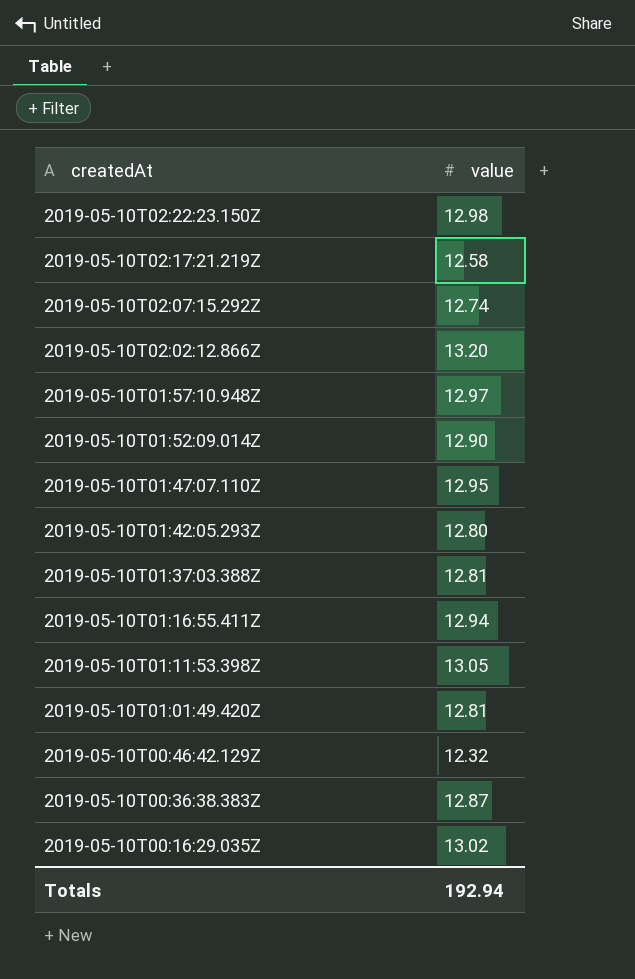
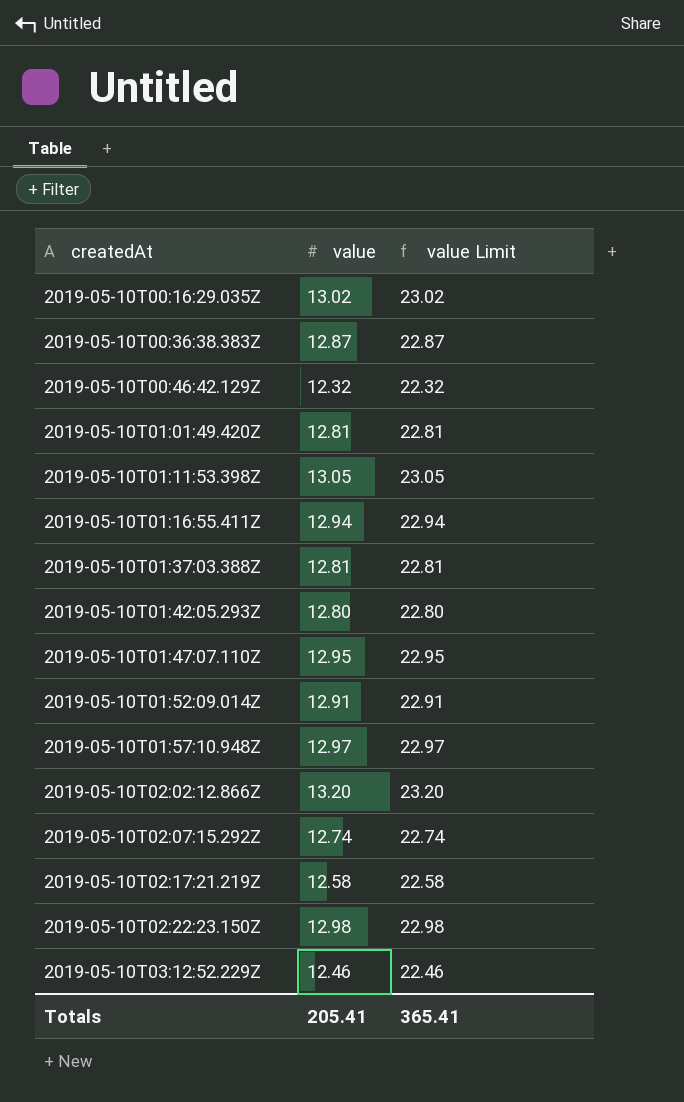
row order: createdAt descending -> createdAt ascending
column value Limit | formula: none -> [value] + 10
2019-05-10T01:52:09.014Z | value: 12.90 -> 12.91
row 2019-05-10T03:12:52.229Z: none -> 12.46 | 22.46
Totals | value: 192.94 -> 205.41

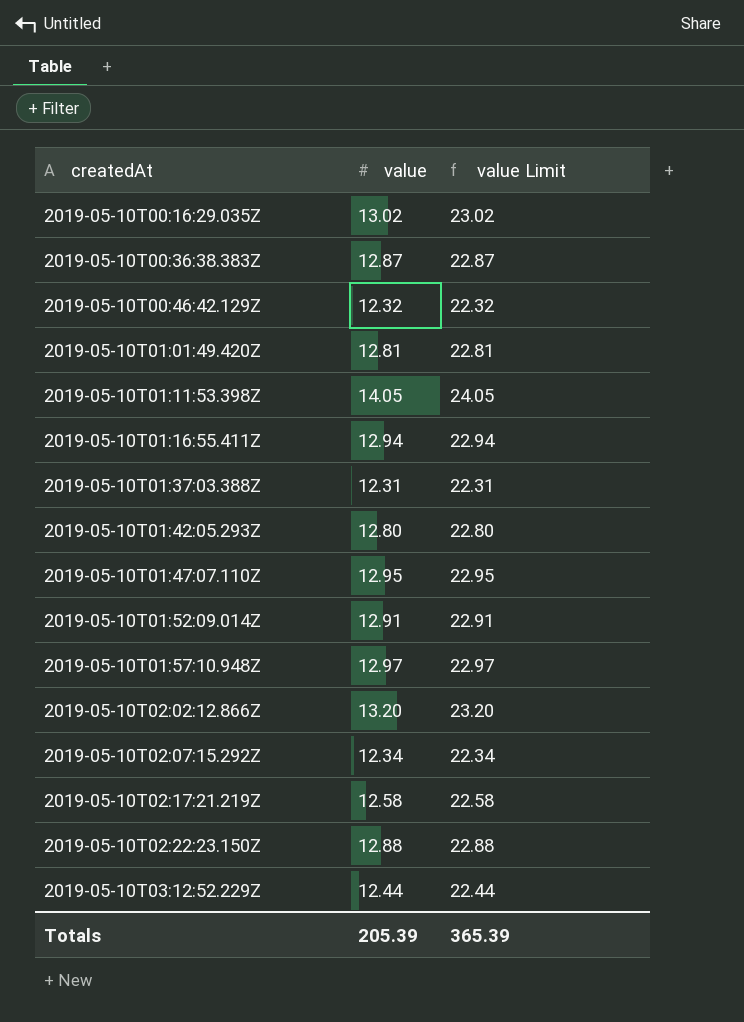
2019-05-10T01:11:53.398Z | value: 13.05 -> 14.05
2019-05-10T01:11:53.398Z | value Limit: 23.05 -> 24.05
2019-05-10T01:37:03.388Z | value: 12.81 -> 12.31
2019-05-10T01:37:03.388Z | value Limit: 22.81 -> 22.31
2019-05-10T02:07:15.292Z | value: 12.74 -> 12.34
2019-05-10T02:07:15.292Z | value Limit: 22.74 -> 22.34
2019-05-10T02:22:23.150Z | value: 12.98 -> 12.88
2019-05-10T02:22:23.150Z | value Limit: 22.98 -> 22.88
2019-05-10T03:12:52.229Z | value: 12.46 -> 12.44
2019-05-10T03:12:52.229Z | value Limit: 22.46 -> 22.44
Totals | value: 205.41 -> 205.39
Totals | value Limit: 365.41 -> 365.39

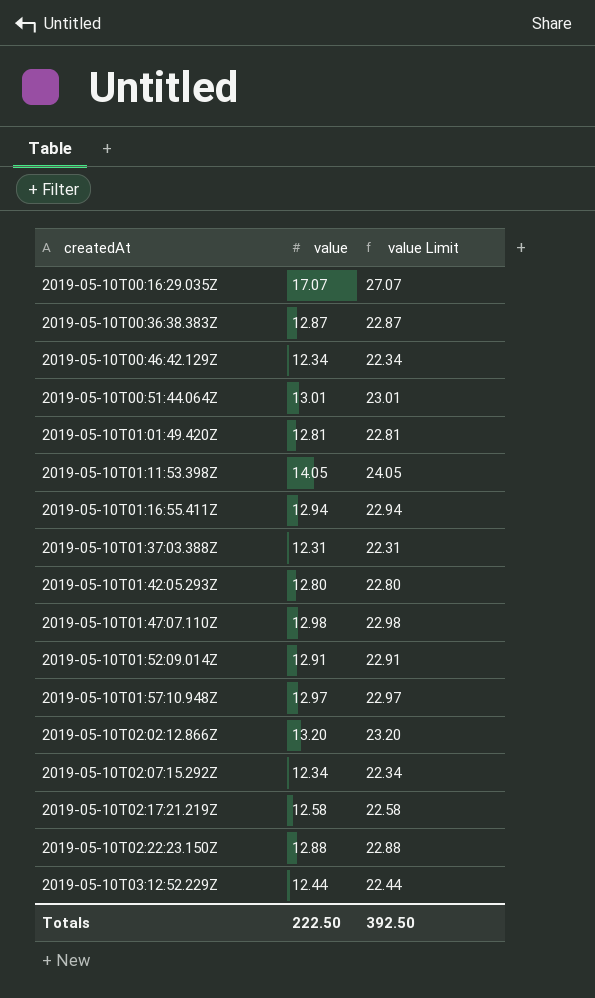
2019-05-10T00:16:29.035Z | value: 13.02 -> 17.07
2019-05-10T00:16:29.035Z | value Limit: 23.02 -> 27.07
2019-05-10T00:46:42.129Z | value: 12.32 -> 12.34
2019-05-10T00:46:42.129Z | value Limit: 22.32 -> 22.34
row 2019-05-10T00:51:44.064Z: none -> 13.01 | 23.01
2019-05-10T01:47:07.110Z | value: 12.95 -> 12.98
2019-05-10T01:47:07.110Z | value Limit: 22.95 -> 22.98
Totals | value: 205.39 -> 222.50
Totals | value Limit: 365.39 -> 392.50

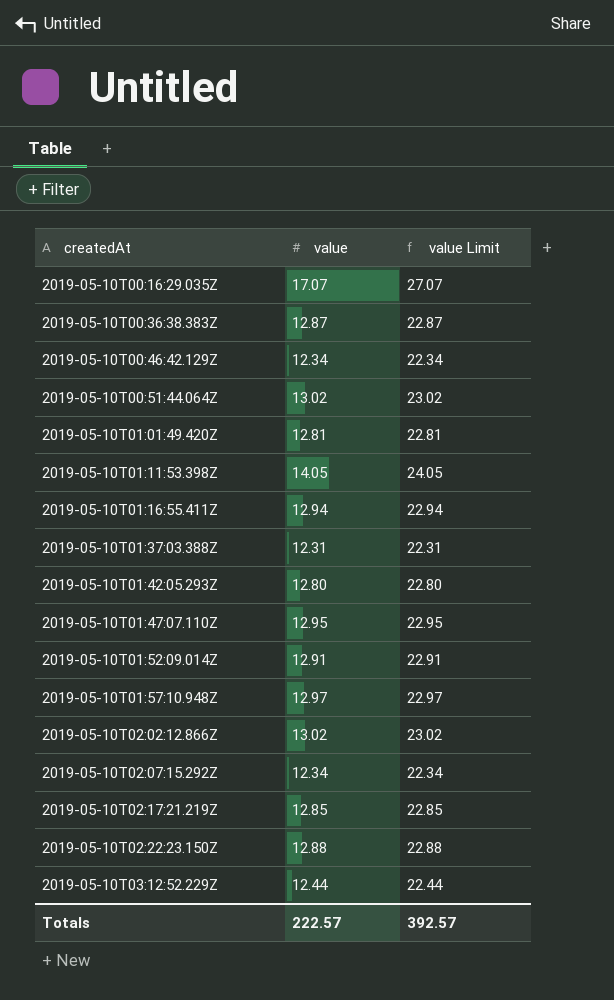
2019-05-10T00:51:44.064Z | value: 13.01 -> 13.02
2019-05-10T00:51:44.064Z | value Limit: 23.01 -> 23.02
2019-05-10T01:47:07.110Z | value: 12.98 -> 12.95
2019-05-10T01:47:07.110Z | value Limit: 22.98 -> 22.95
2019-05-10T02:02:12.866Z | value: 13.20 -> 13.02
2019-05-10T02:02:12.866Z | value Limit: 23.20 -> 23.02
2019-05-10T02:17:21.219Z | value: 12.58 -> 12.85
2019-05-10T02:17:21.219Z | value Limit: 22.58 -> 22.85
Totals | value: 222.50 -> 222.57
Totals | value Limit: 392.50 -> 392.57

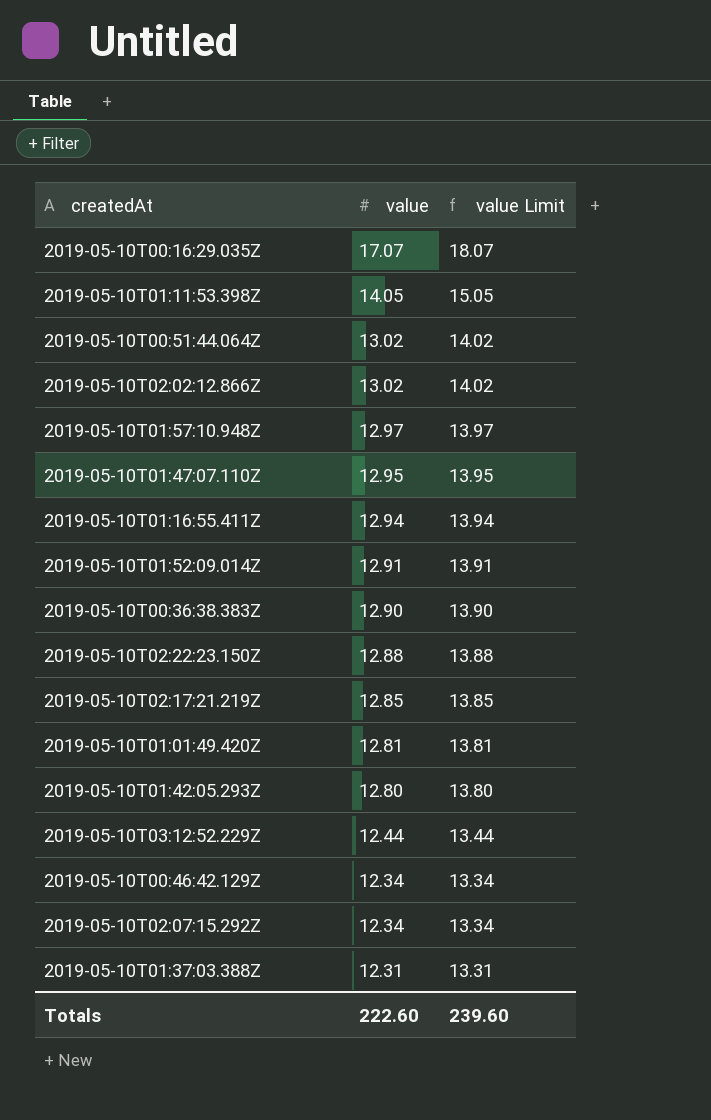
row order: createdAt ascending -> value descending
column value Limit | formula: [value] + 10 -> [value] + 1
2019-05-10T00:36:38.383Z | value: 12.87 -> 12.90
Totals | value: 222.57 -> 222.60
Totals | value Limit: 392.57 -> 239.60

